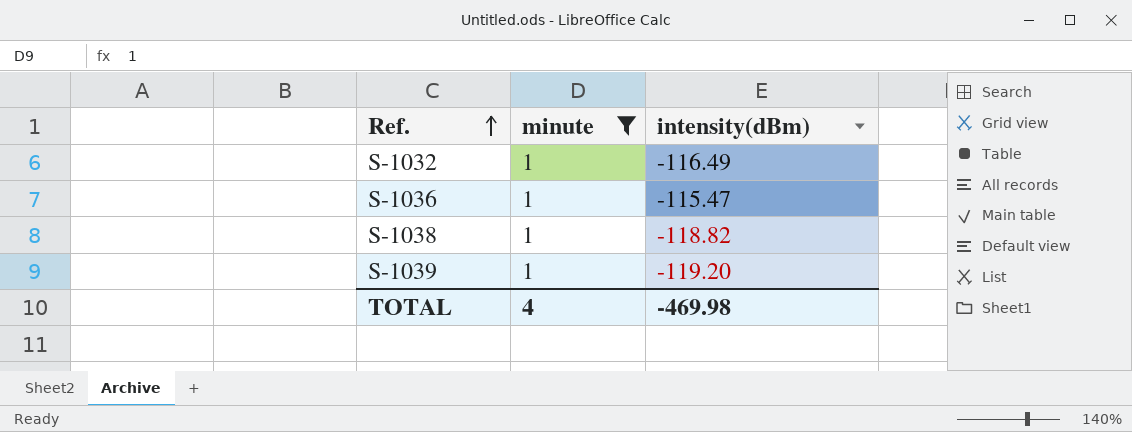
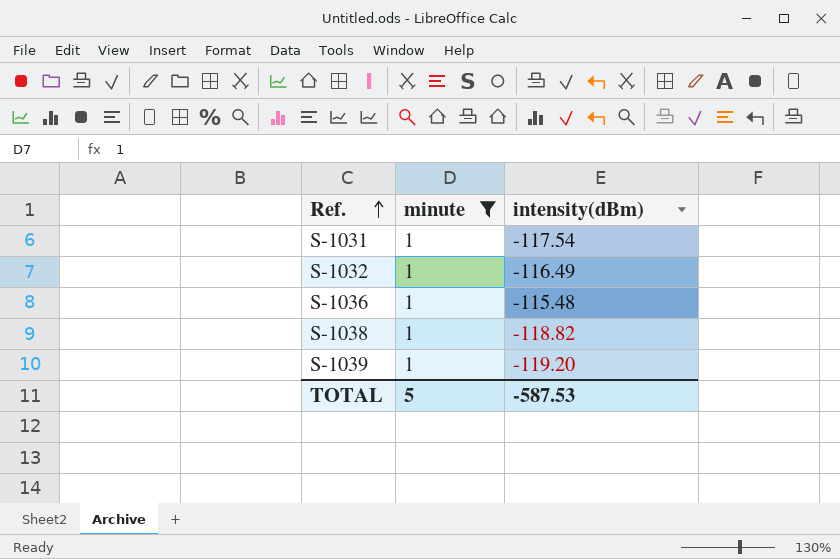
row S-1031: none -> 1 | -117.54
S-1036 | intensity(dBm): -115.47 -> -115.48
TOTAL | minute: 4 -> 5
TOTAL | intensity(dBm): -469.98 -> -587.53

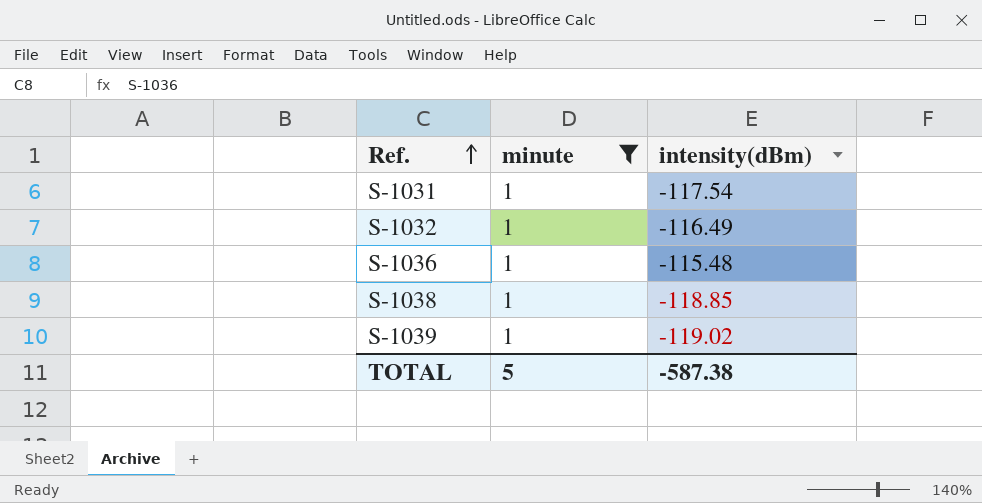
S-1038 | intensity(dBm): -118.82 -> -118.85
S-1039 | intensity(dBm): -119.20 -> -119.02
TOTAL | intensity(dBm): -587.53 -> -587.38

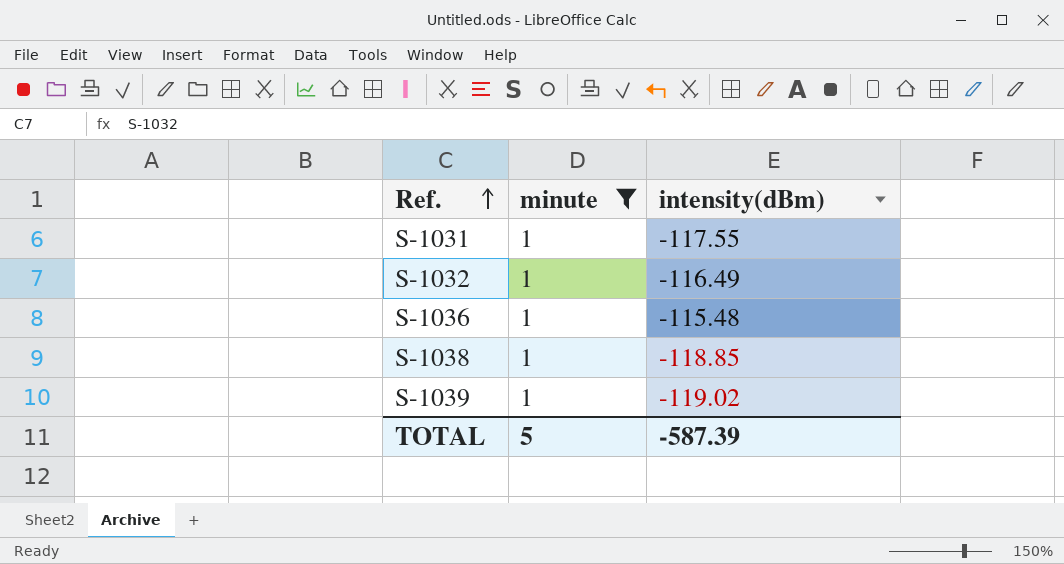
S-1031 | intensity(dBm): -117.54 -> -117.55
TOTAL | intensity(dBm): -587.38 -> -587.39

